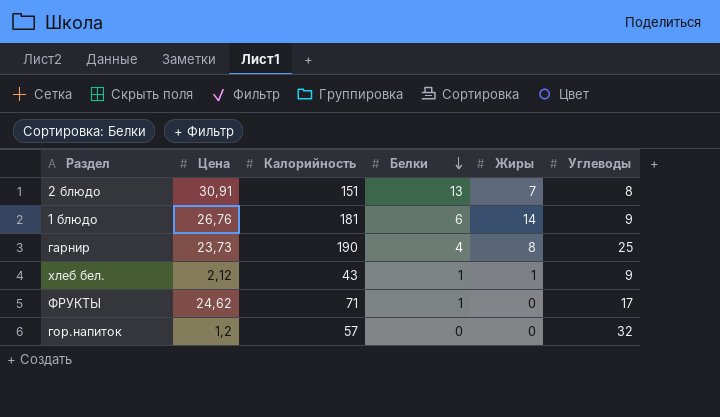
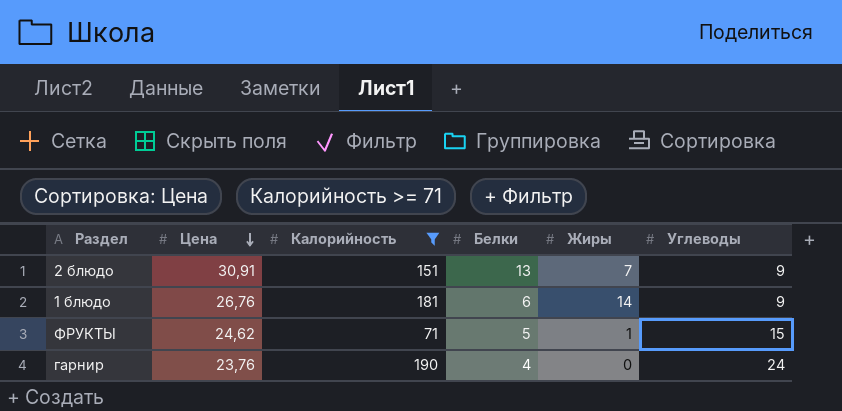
filter: none -> Калорийность >= 71
row order: Белки descending -> Цена descending
2 блюдо | Углеводы: 8 -> 9
ФРУКТЫ | Белки: 1 -> 5
ФРУКТЫ | Жиры: 0 -> 1
ФРУКТЫ | Углеводы: 17 -> 15
гарнир | Цена: 23,73 -> 23,76
гарнир | Жиры: 8 -> 0
гарнир | Углеводы: 25 -> 24

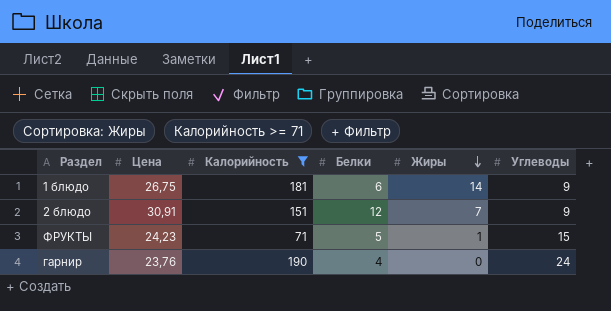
row order: Цена descending -> Жиры descending
1 блюдо | Цена: 26,76 -> 26,75
2 блюдо | Белки: 13 -> 12
ФРУКТЫ | Цена: 24,62 -> 24,23

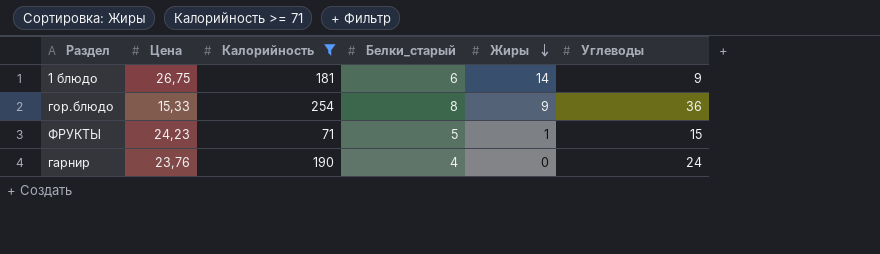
column name: Белки -> Белки_старый
row 2 блюдо: 30,91 | 151 | 12 | 7 | 9 -> none
row гор.блюдо: none -> 15,33 | 254 | 8 | 9 | 36

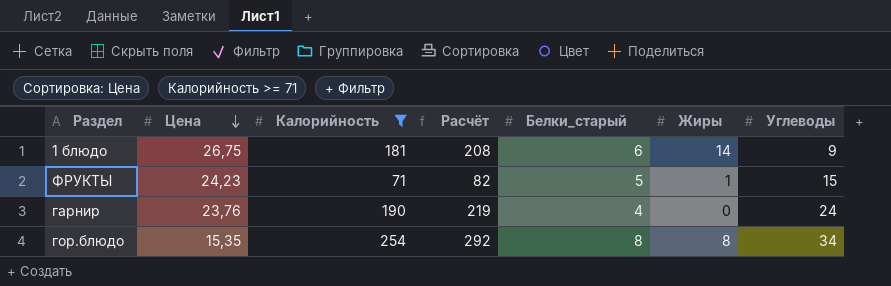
row order: Жиры descending -> Цена descending
column Расчёт | formula: none -> [Калорийность] * 1,15
гор.блюдо | Цена: 15,33 -> 15,35
гор.блюдо | Жиры: 9 -> 8
гор.блюдо | Углеводы: 36 -> 34

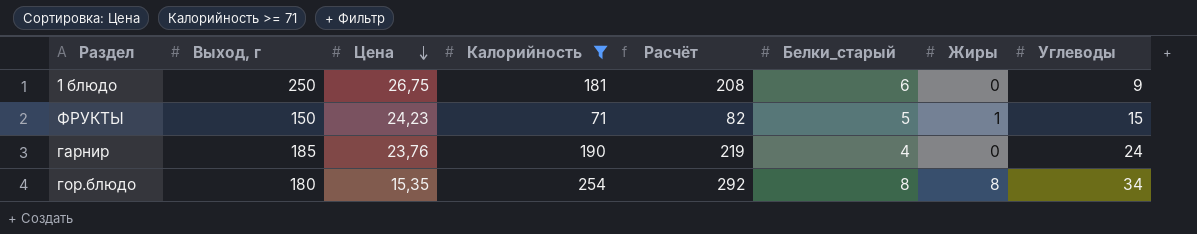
column Выход, г | position: none -> 2
1 блюдо | Жиры: 14 -> 0

